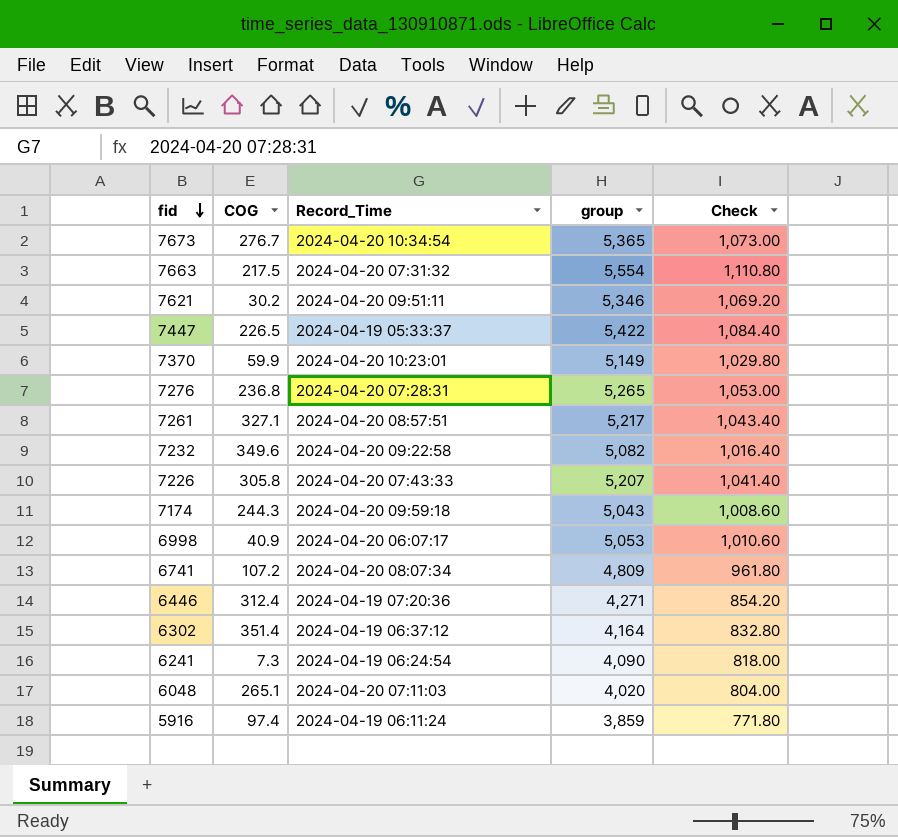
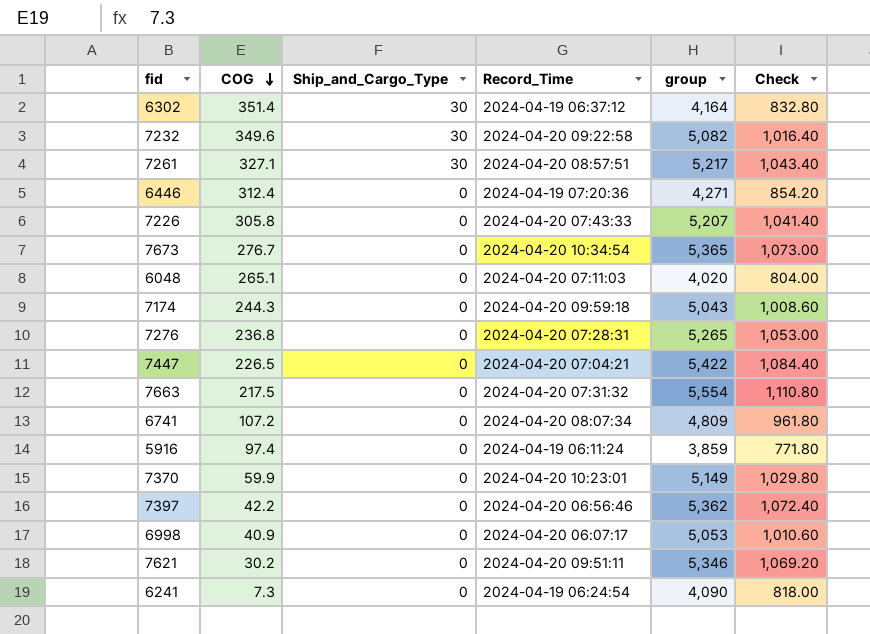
row order: fid descending -> COG descending
column Ship_and_Cargo_Type | position: none -> 3
7447 | Record_Time: 2024-04-19 05:33:37 -> 2024-04-20 07:04:21
row 7397: none -> 42.2 | 0 | 2024-04-20 06:56:46 | 5,362 | 1,072.40

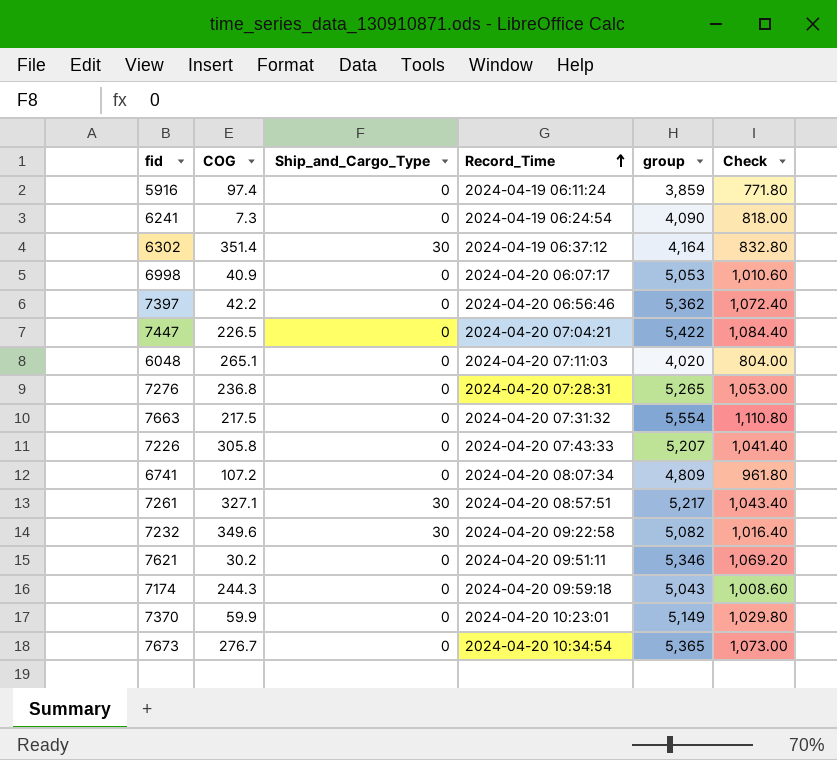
row order: COG descending -> Record_Time ascending
row 6446: 312.4 | 0 | 2024-04-19 07:20:36 | 4,271 | 854.20 -> none

